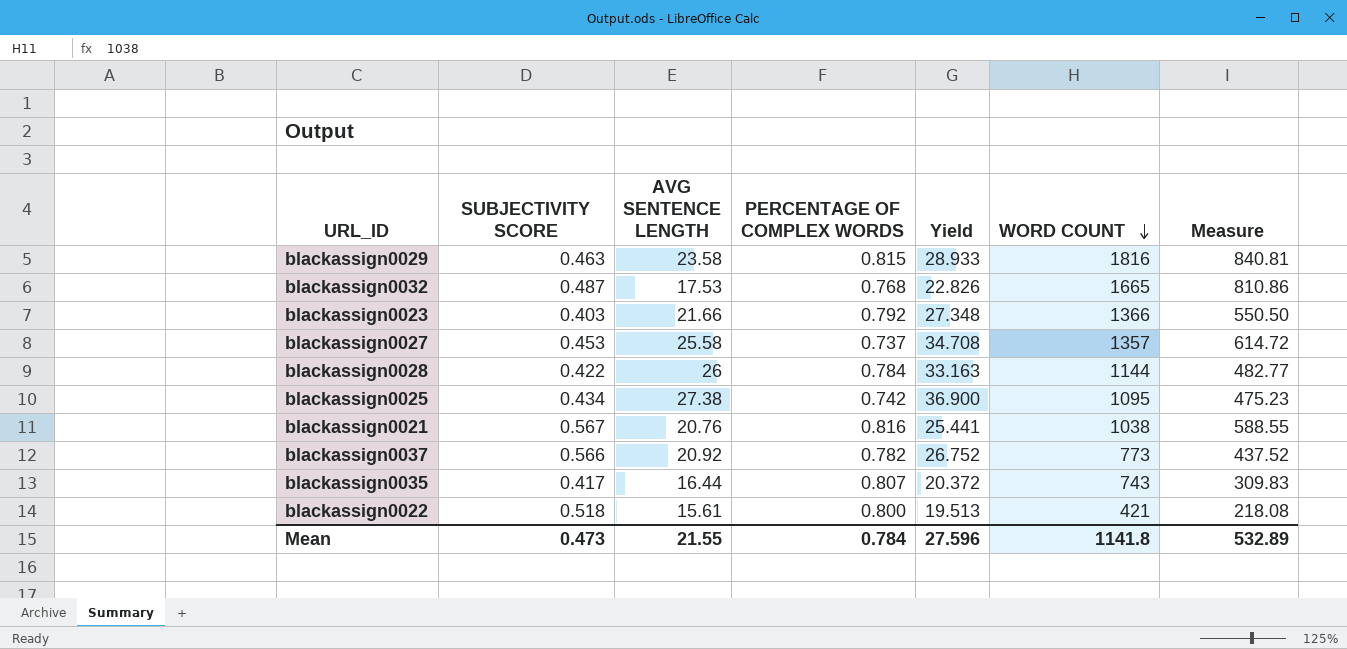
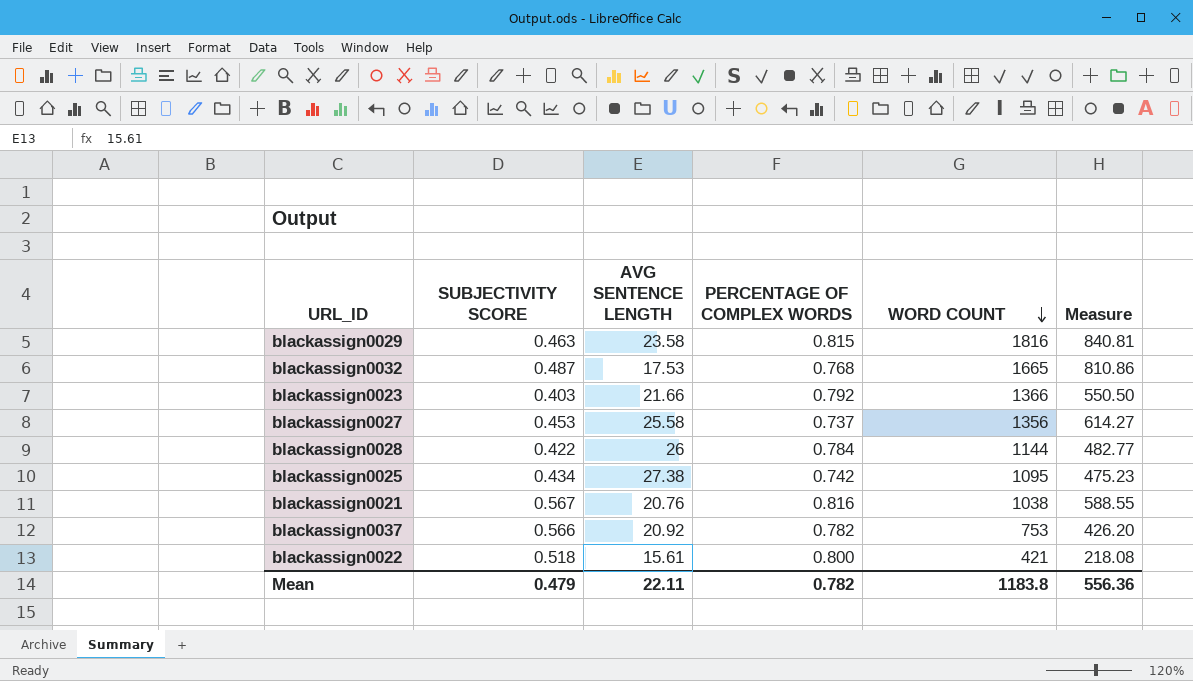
column Yield | formula: [AVG SENTENCE LENGTH] / [PERCENTAGE OF COMPLEX WORDS] -> none
row blackassign0035: 0.417 | 16.44 | 0.807 | 20.372 | 743 | 309.83 -> none
blackassign0027 | WORD COUNT: 1357 -> 1356
blackassign0027 | Measure: 614.72 -> 614.27
blackassign0037 | WORD COUNT: 773 -> 753
blackassign0037 | Measure: 437.52 -> 426.20
Mean | SUBJECTIVITY SCORE: 0.473 -> 0.479
Mean | AVG SENTENCE LENGTH: 21.55 -> 22.11
Mean | PERCENTAGE OF COMPLEX WORDS: 0.784 -> 0.782
Mean | WORD COUNT: 1141.8 -> 1183.8
Mean | Measure: 532.89 -> 556.36

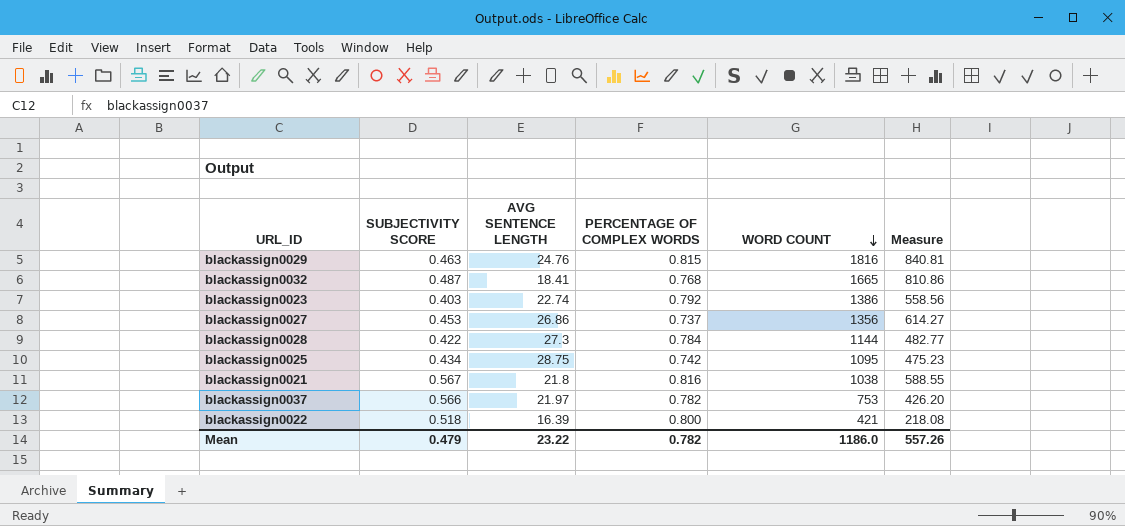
blackassign0029 | AVG SENTENCE LENGTH: 23.58 -> 24.76
blackassign0032 | AVG SENTENCE LENGTH: 17.53 -> 18.41
blackassign0023 | AVG SENTENCE LENGTH: 21.66 -> 22.74
blackassign0023 | WORD COUNT: 1366 -> 1386
blackassign0023 | Measure: 550.50 -> 558.56
blackassign0027 | AVG SENTENCE LENGTH: 25.58 -> 26.86
blackassign0028 | AVG SENTENCE LENGTH: 26 -> 27.3
blackassign0025 | AVG SENTENCE LENGTH: 27.38 -> 28.75
blackassign0021 | AVG SENTENCE LENGTH: 20.76 -> 21.8
blackassign0037 | AVG SENTENCE LENGTH: 20.92 -> 21.97
blackassign0022 | AVG SENTENCE LENGTH: 15.61 -> 16.39
Mean | AVG SENTENCE LENGTH: 22.11 -> 23.22
Mean | WORD COUNT: 1183.8 -> 1186.0
Mean | Measure: 556.36 -> 557.26

